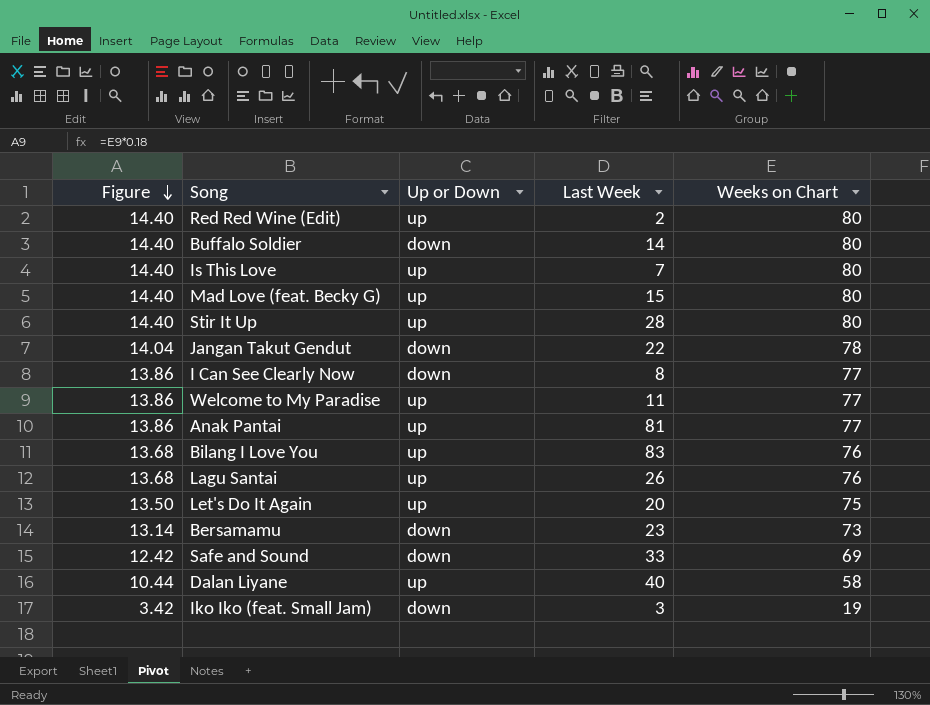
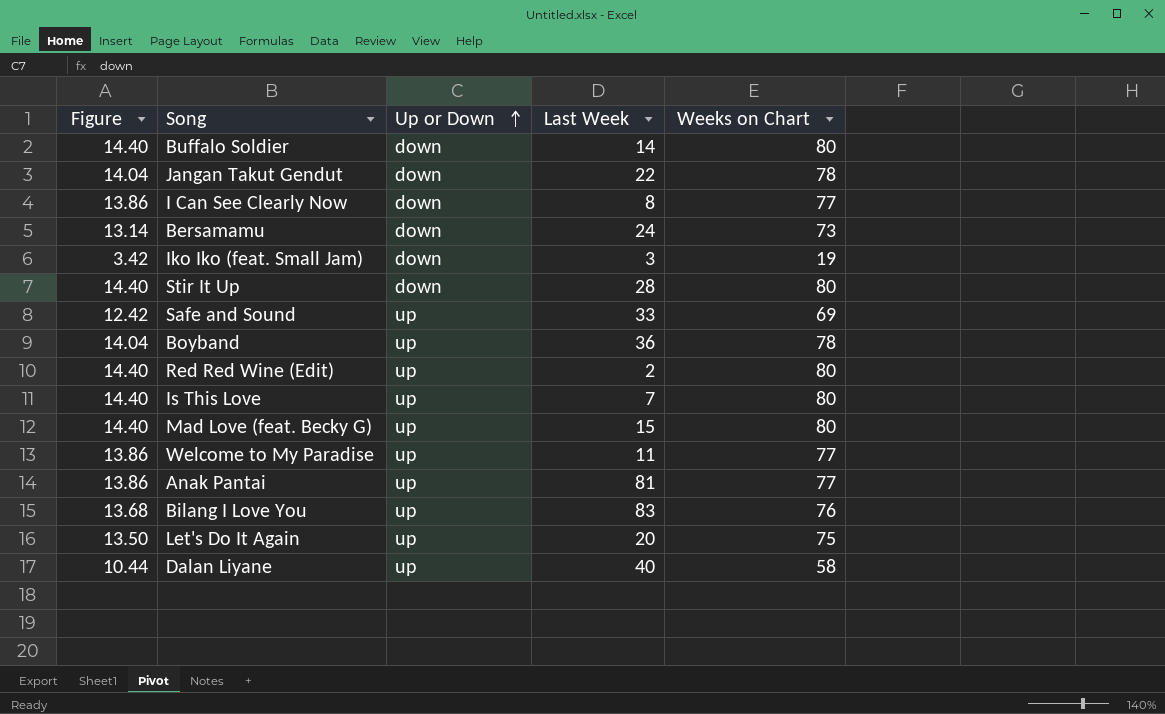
row order: Figure descending -> Up or Down ascending
row Lagu Santai: 13.68 | up | 26 | 76 -> none
Bersamamu | Last Week: 23 -> 24
Stir It Up | Up or Down: up -> down
Safe and Sound | Up or Down: down -> up
row Boyband: none -> 14.04 | up | 36 | 78

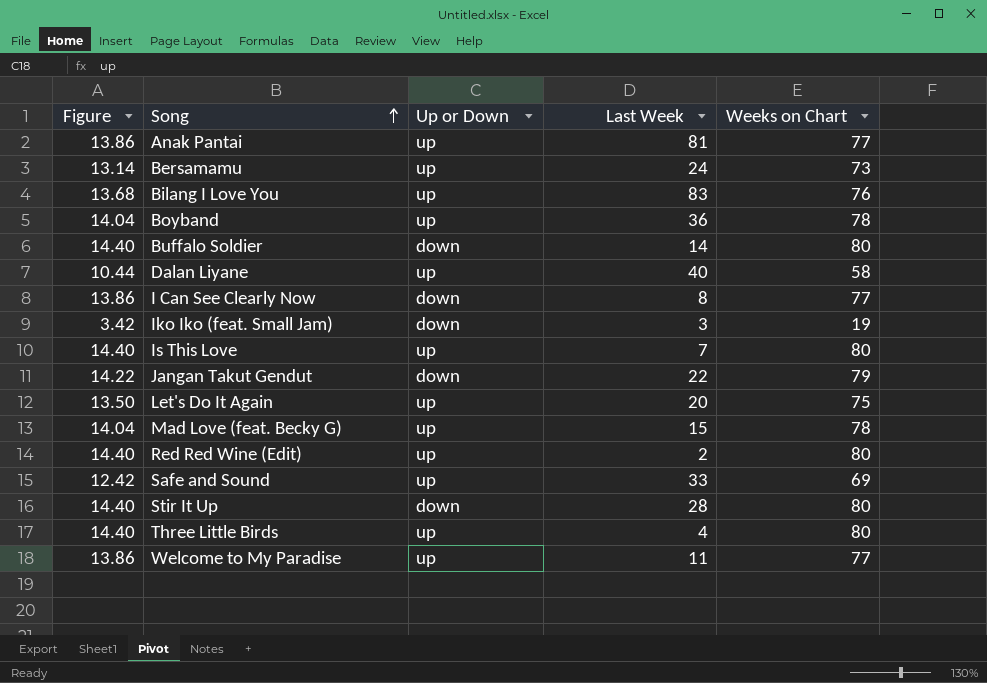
row order: Up or Down ascending -> Song ascending
Bersamamu | Up or Down: down -> up
Jangan Takut Gendut | Figure: 14.04 -> 14.22
Jangan Takut Gendut | Weeks on Chart: 78 -> 79
Mad Love (feat. Becky G) | Figure: 14.40 -> 14.04
Mad Love (feat. Becky G) | Weeks on Chart: 80 -> 78
row Three Little Birds: none -> 14.40 | up | 4 | 80

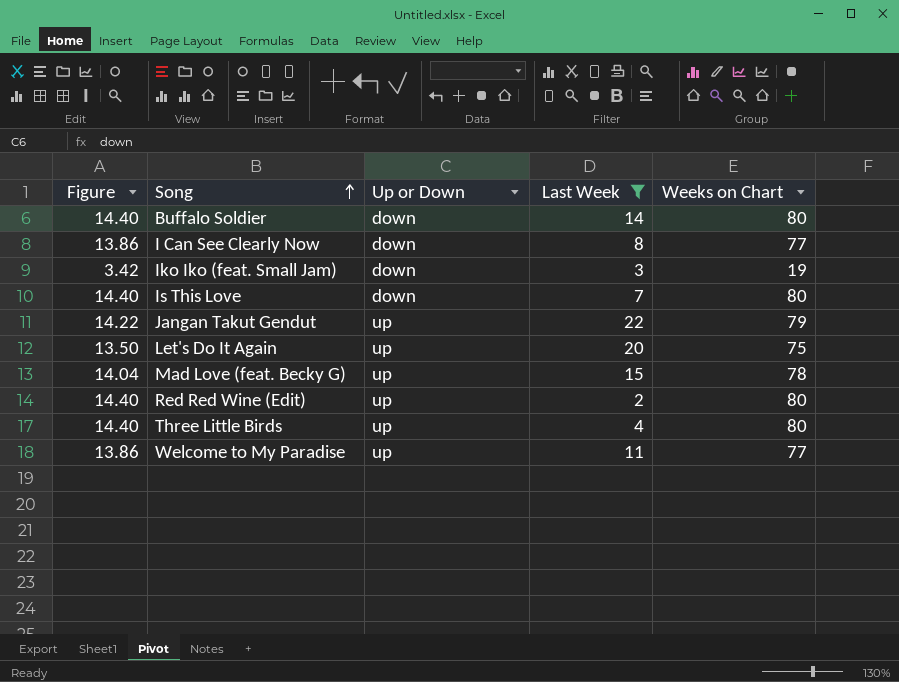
filter: none -> Last Week <= 22
Is This Love | Up or Down: up -> down
Jangan Takut Gendut | Up or Down: down -> up

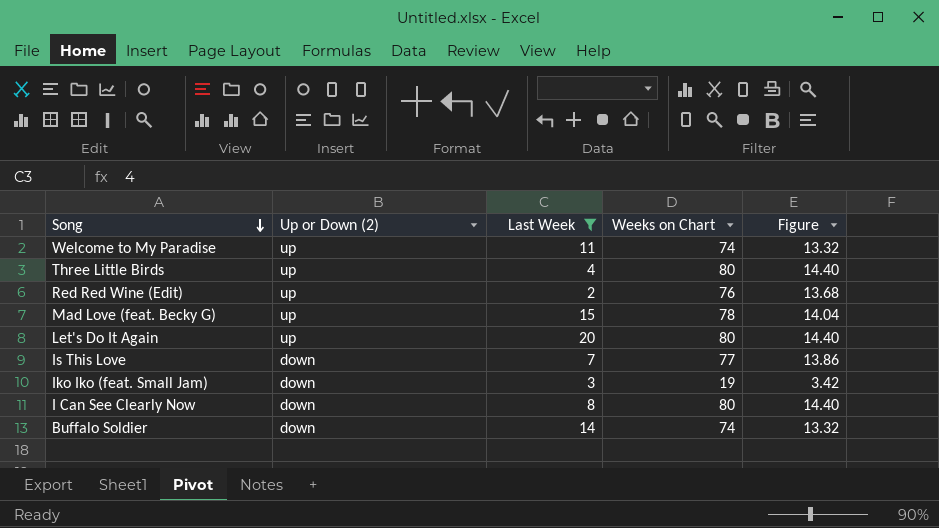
row order: Song ascending -> Song descending
column name: Up or Down -> Up or Down (2)
column Figure | position: 1 -> 5
row Jangan Takut Gendut: 14.22 | up | 22 | 79 -> none
Welcome to My Paradise | Weeks on Chart: 77 -> 74
Welcome to My Paradise | Figure: 13.86 -> 13.32
Red Red Wine (Edit) | Weeks on Chart: 80 -> 76
Red Red Wine (Edit) | Figure: 14.40 -> 13.68
Let's Do It Again | Weeks on Chart: 75 -> 80
Let's Do It Again | Figure: 13.50 -> 14.40
Is This Love | Weeks on Chart: 80 -> 77
Is This Love | Figure: 14.40 -> 13.86
I Can See Clearly Now | Weeks on Chart: 77 -> 80
I Can See Clearly Now | Figure: 13.86 -> 14.40
Buffalo Soldier | Weeks on Chart: 80 -> 74
Buffalo Soldier | Figure: 14.40 -> 13.32

